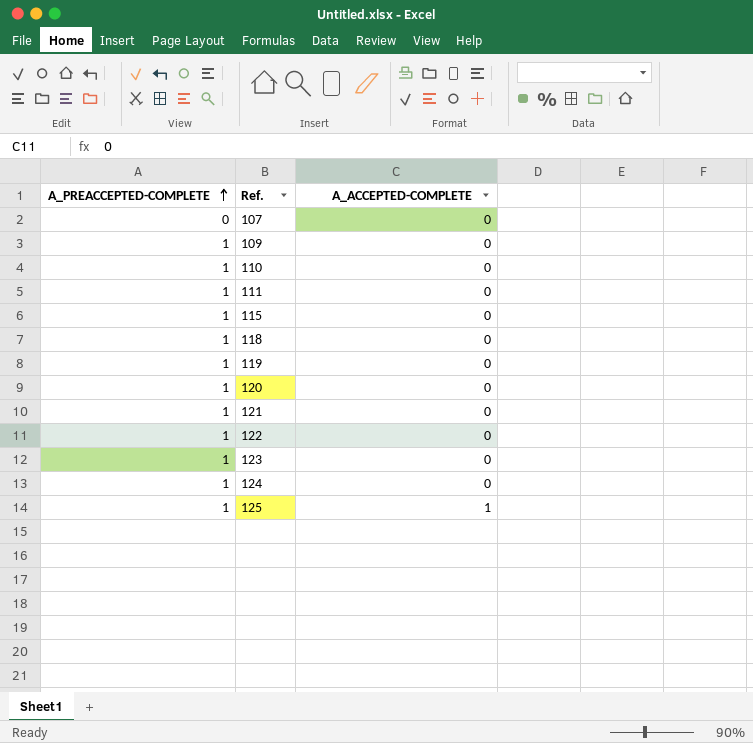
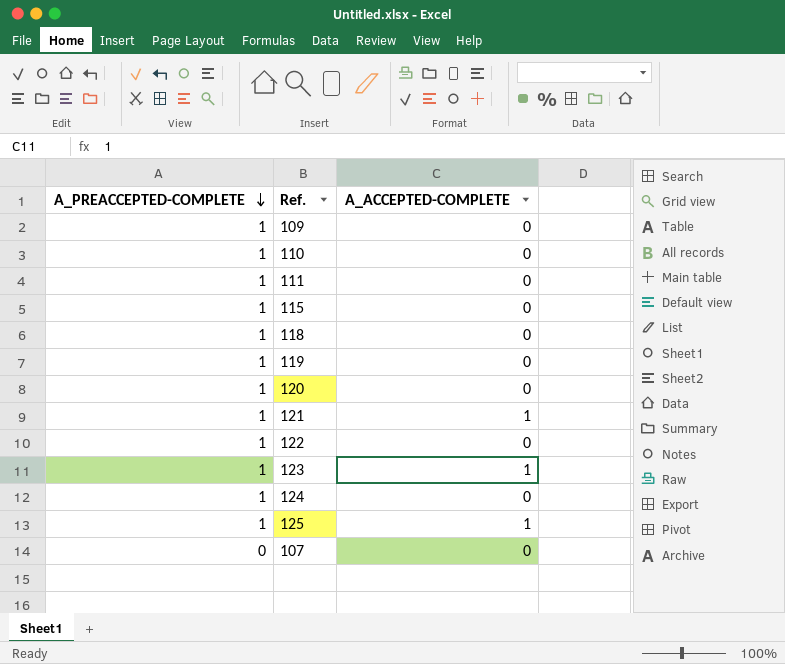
row order: A_PREACCEPTED-COMPLETE ascending -> A_PREACCEPTED-COMPLETE descending
121 | A_ACCEPTED-COMPLETE: 0 -> 1
123 | A_ACCEPTED-COMPLETE: 0 -> 1

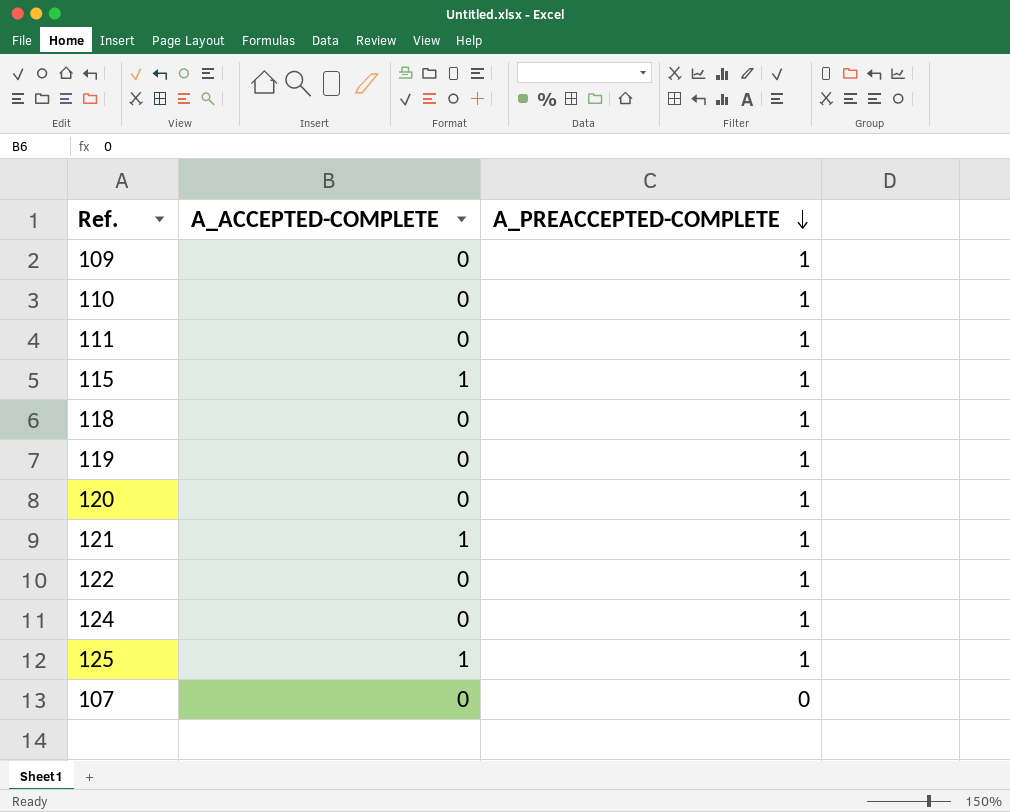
column A_PREACCEPTED-COMPLETE | position: 1 -> 3
row 123: 1 | 1 -> none
115 | A_ACCEPTED-COMPLETE: 0 -> 1

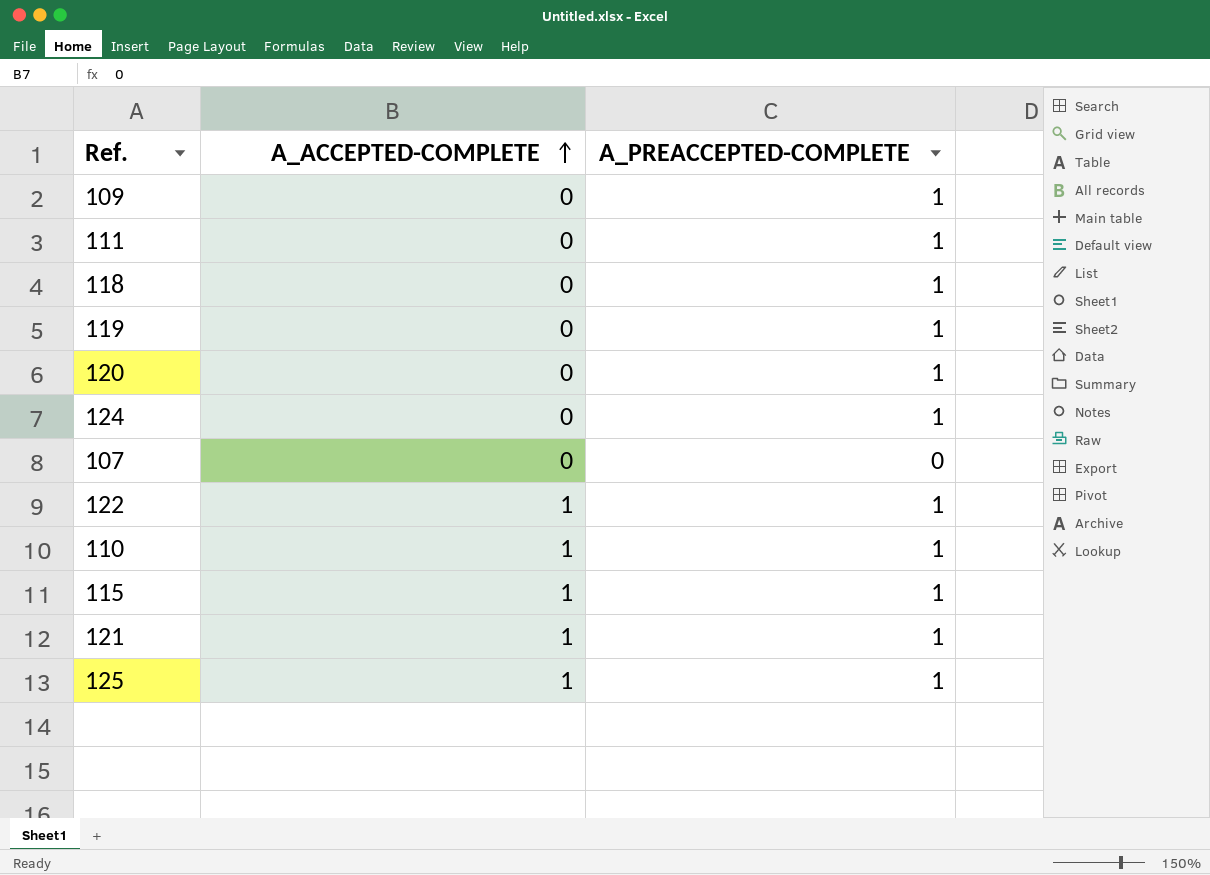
row order: A_PREACCEPTED-COMPLETE descending -> A_ACCEPTED-COMPLETE ascending
122 | A_ACCEPTED-COMPLETE: 0 -> 1
110 | A_ACCEPTED-COMPLETE: 0 -> 1

